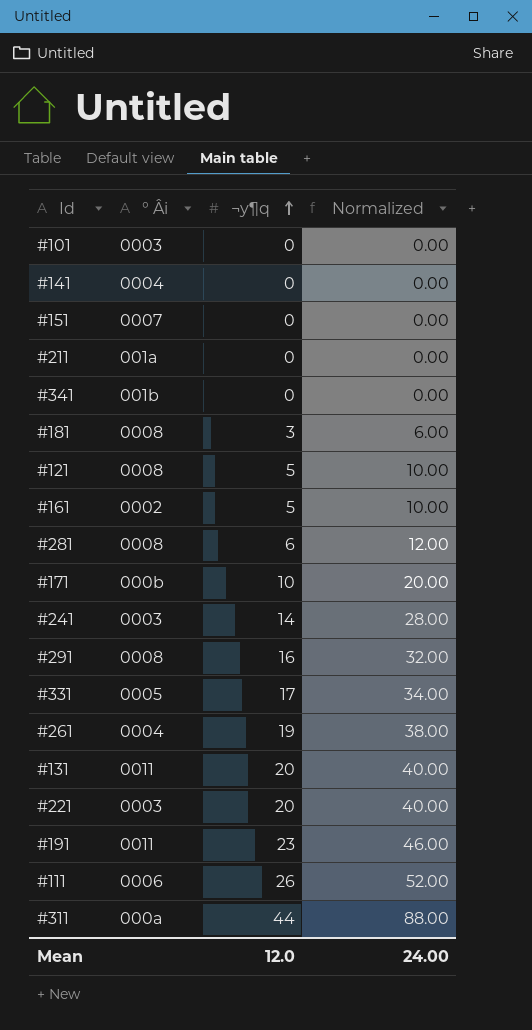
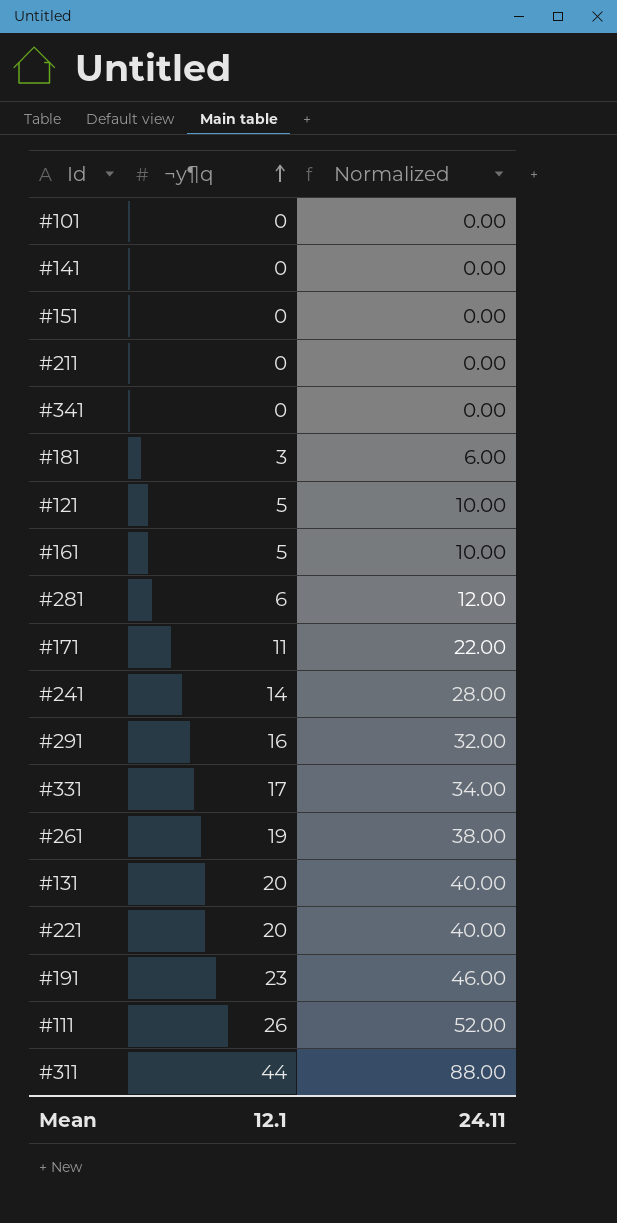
column ° Âi | position: 2 -> none
#171 | ¬y¶q: 10 -> 11
#171 | Normalized: 20.00 -> 22.00
Mean | ¬y¶q: 12.0 -> 12.1
Mean | Normalized: 24.00 -> 24.11

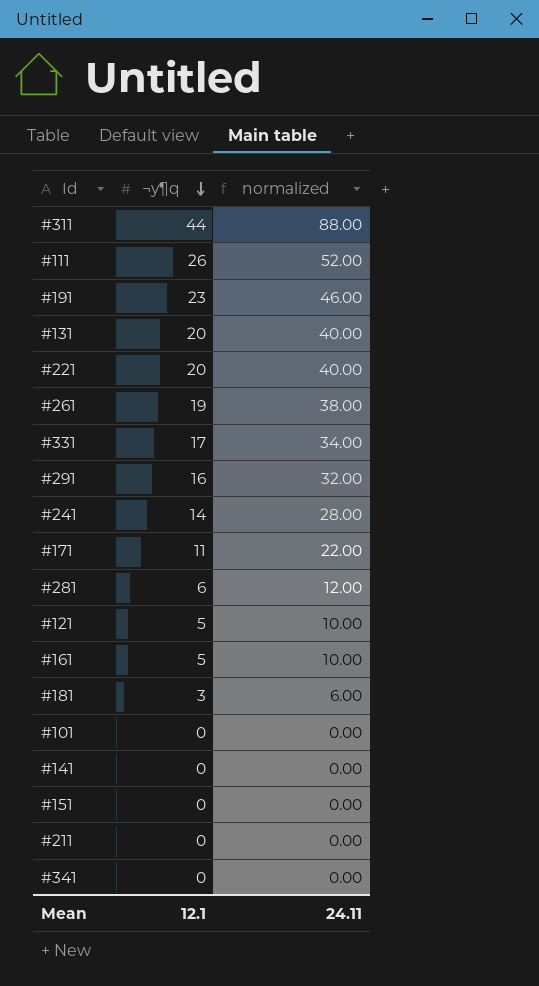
row order: ¬y¶q ascending -> ¬y¶q descending
column name: Normalized -> normalized

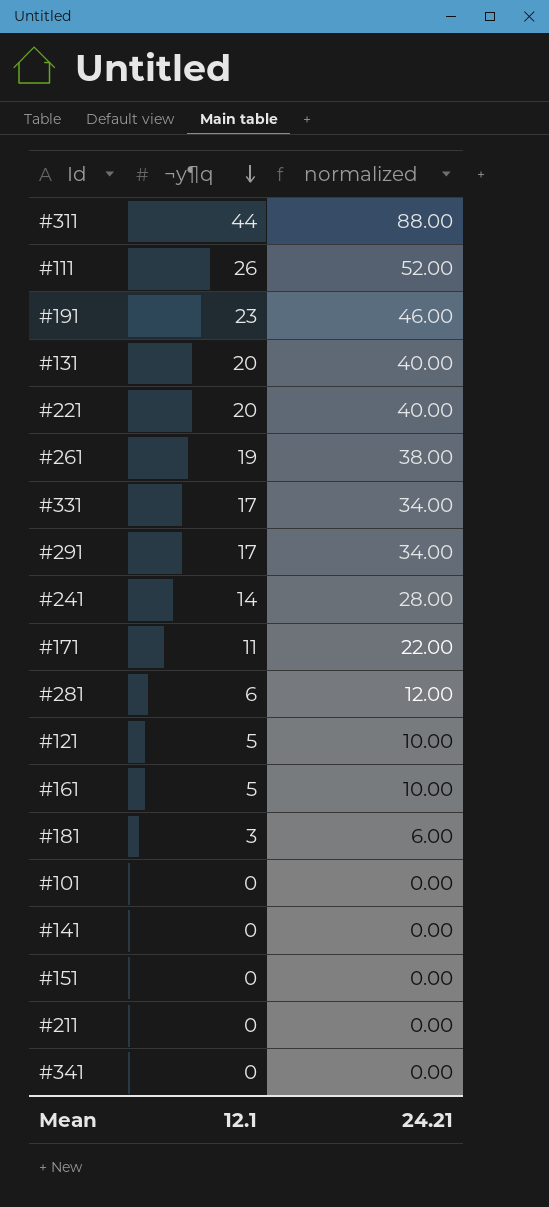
#291 | ¬y¶q: 16 -> 17
#291 | normalized: 32.00 -> 34.00
Mean | normalized: 24.11 -> 24.21

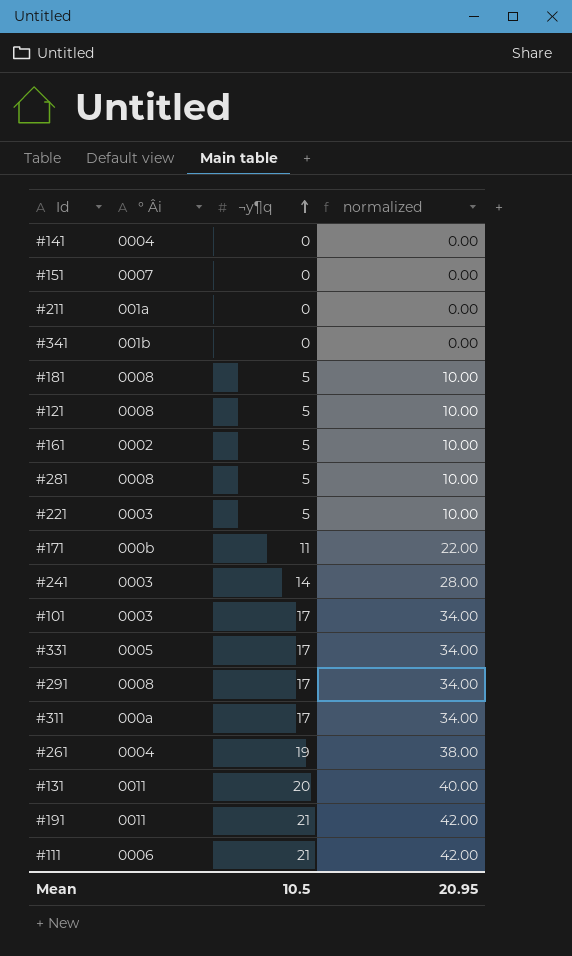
row order: ¬y¶q descending -> ¬y¶q ascending
column ° Âi | position: none -> 2
#181 | ¬y¶q: 3 -> 5
#181 | normalized: 6.00 -> 10.00
#281 | ¬y¶q: 6 -> 5
#281 | normalized: 12.00 -> 10.00
#221 | ¬y¶q: 20 -> 5
#221 | normalized: 40.00 -> 10.00
#101 | ¬y¶q: 0 -> 17
#101 | normalized: 0.00 -> 34.00
#311 | ¬y¶q: 44 -> 17
#311 | normalized: 88.00 -> 34.00
#191 | ¬y¶q: 23 -> 21
#191 | normalized: 46.00 -> 42.00
#111 | ¬y¶q: 26 -> 21
#111 | normalized: 52.00 -> 42.00
Mean | ¬y¶q: 12.1 -> 10.5
Mean | normalized: 24.21 -> 20.95

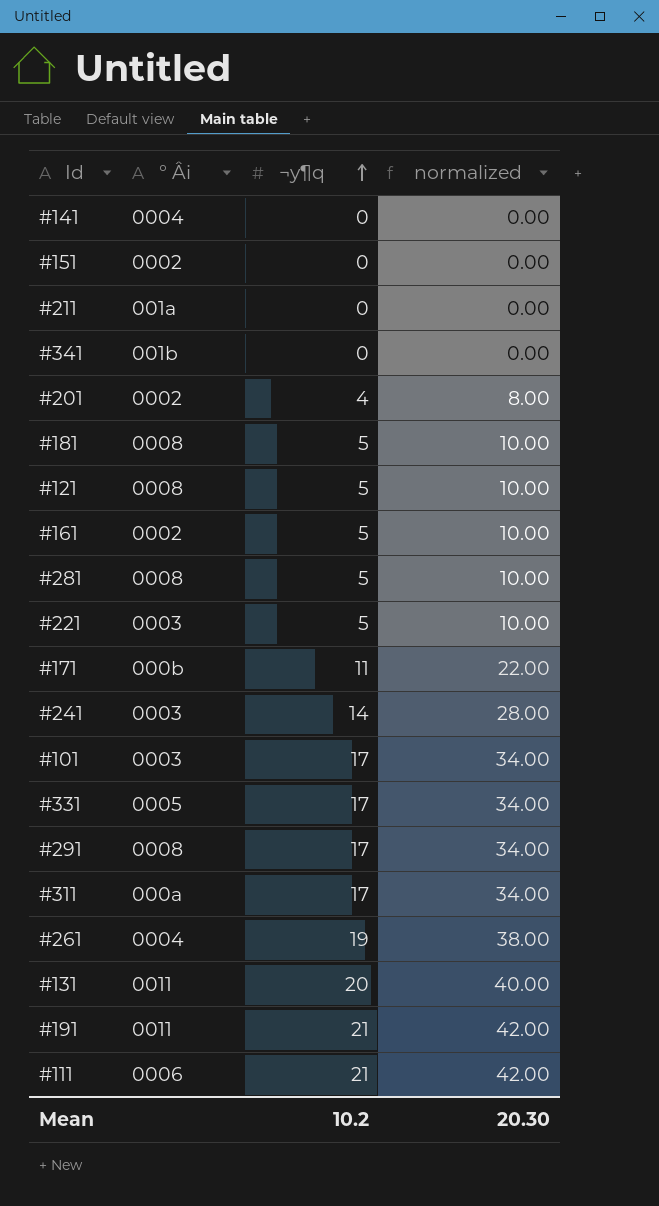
#151 | ° Âi: 0007 -> 0002
row #201: none -> 0002 | 4 | 8.00
Mean | ¬y¶q: 10.5 -> 10.2
Mean | normalized: 20.95 -> 20.30

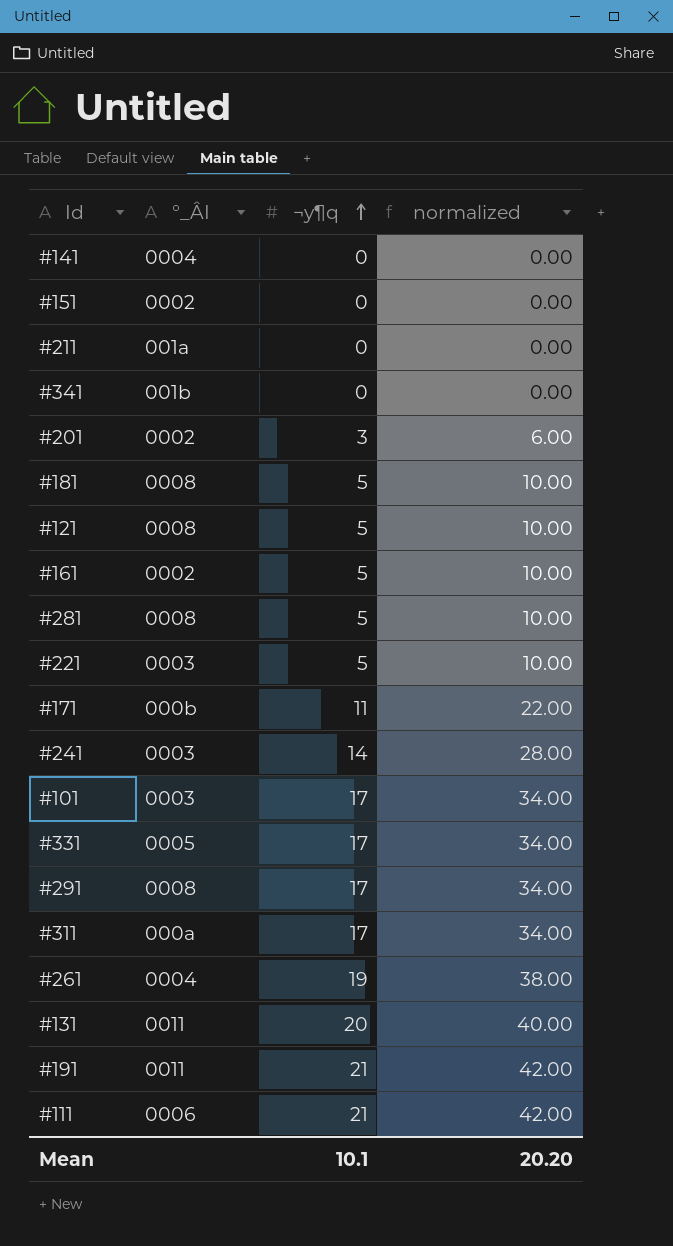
column name: ° Âi -> °_ÂI
#201 | ¬y¶q: 4 -> 3
#201 | normalized: 8.00 -> 6.00
Mean | ¬y¶q: 10.2 -> 10.1
Mean | normalized: 20.30 -> 20.20

